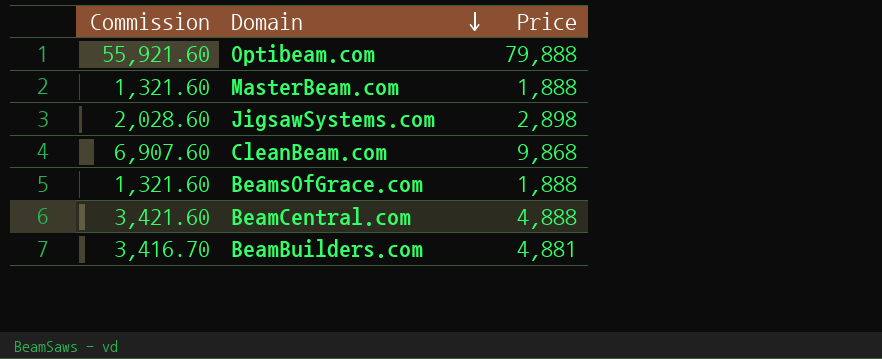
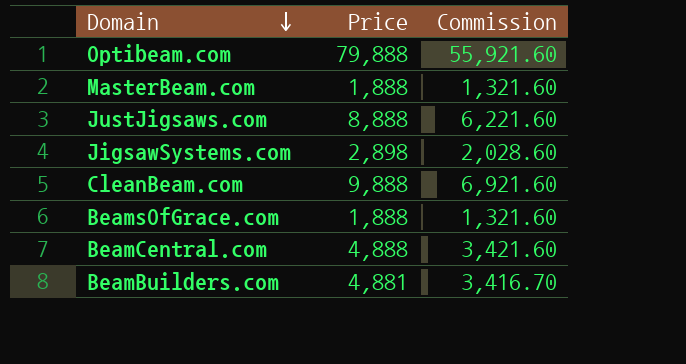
column Commission | position: 1 -> 3
row JustJigsaws.com: none -> 8,888 | 6,221.60
CleanBeam.com | Price: 9,868 -> 9,888
CleanBeam.com | Commission: 6,907.60 -> 6,921.60

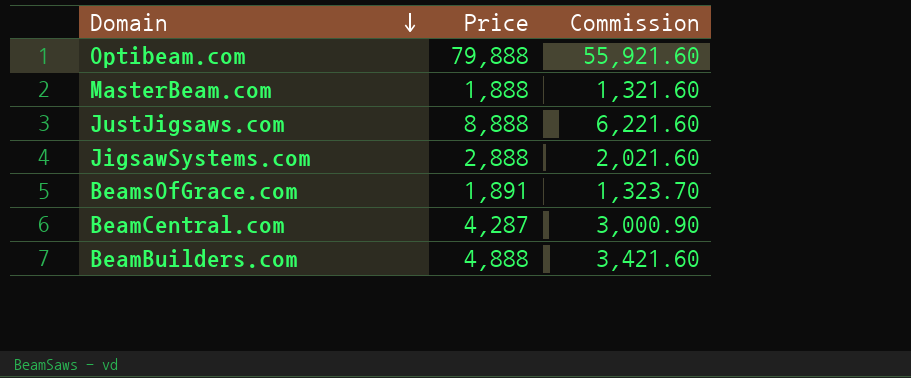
row CleanBeam.com: 9,888 | 6,921.60 -> none
JigsawSystems.com | Price: 2,898 -> 2,888
JigsawSystems.com | Commission: 2,028.60 -> 2,021.60
BeamsOfGrace.com | Price: 1,888 -> 1,891
BeamsOfGrace.com | Commission: 1,321.60 -> 1,323.70
BeamCentral.com | Price: 4,888 -> 4,287
BeamCentral.com | Commission: 3,421.60 -> 3,000.90
BeamBuilders.com | Price: 4,881 -> 4,888
BeamBuilders.com | Commission: 3,416.70 -> 3,421.60

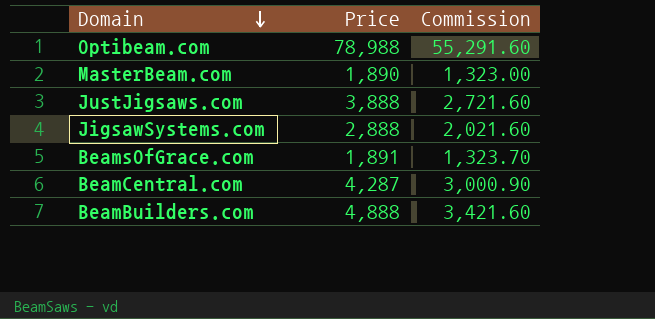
Optibeam.com | Price: 79,888 -> 78,988
Optibeam.com | Commission: 55,921.60 -> 55,291.60
MasterBeam.com | Price: 1,888 -> 1,890
MasterBeam.com | Commission: 1,321.60 -> 1,323.00
JustJigsaws.com | Price: 8,888 -> 3,888
JustJigsaws.com | Commission: 6,221.60 -> 2,721.60

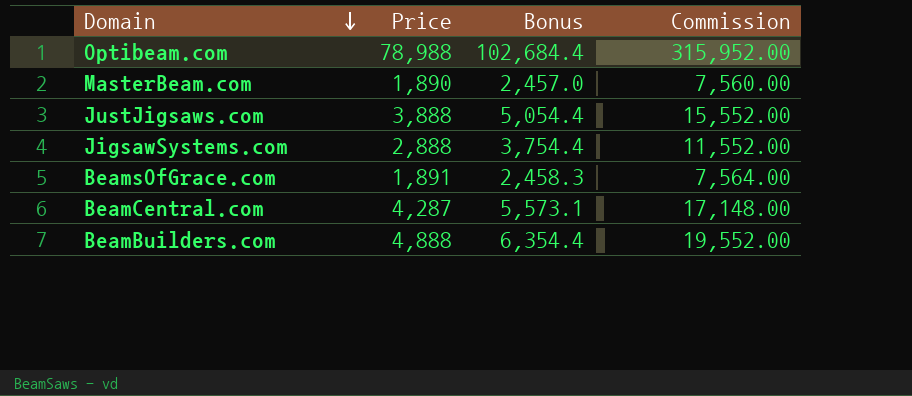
column Bonus | formula: none -> [Price] * 1.3
column Commission | formula: [Price] * 0.7 -> [Price] * 4

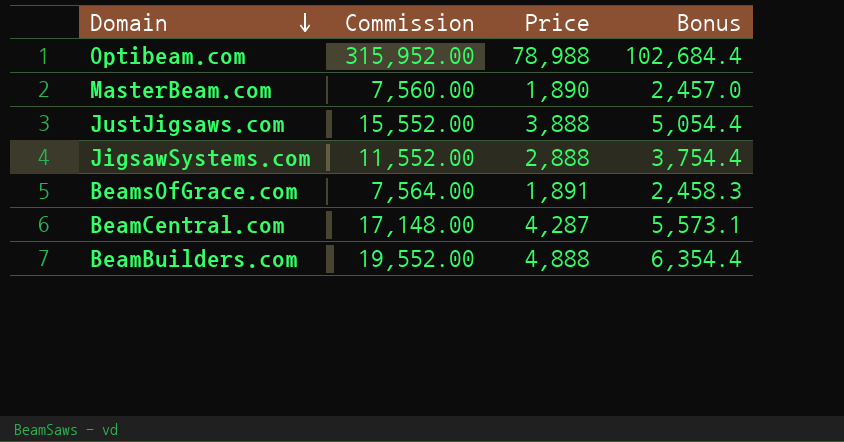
column Commission | position: 4 -> 2

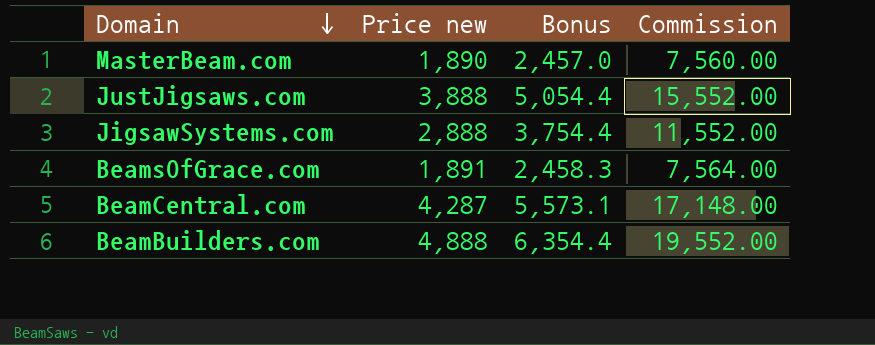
column name: Price -> Price new
column Commission | position: 2 -> 4
row Optibeam.com: 315,952.00 | 78,988 | 102,684.4 -> none

